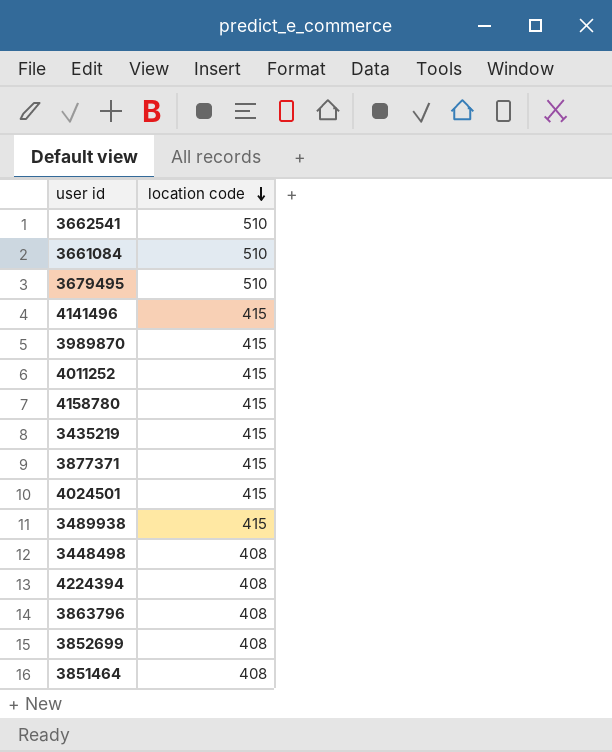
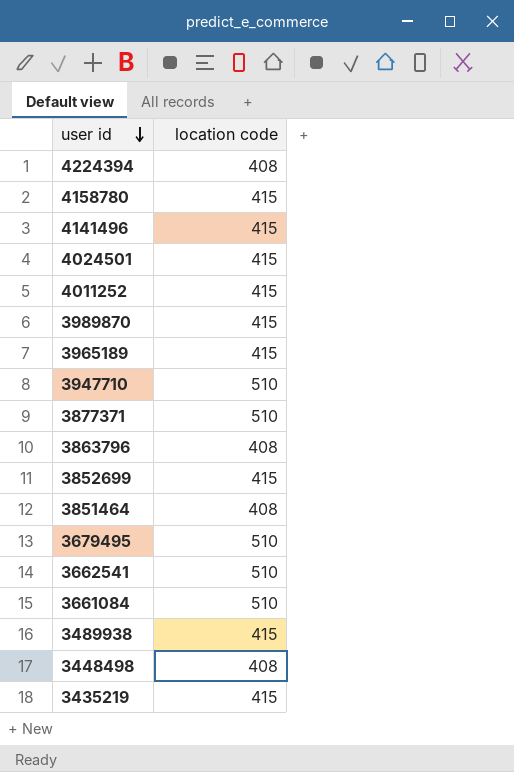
row order: location code descending -> user id descending
row 3965189: none -> 415
row 3947710: none -> 510
3877371 | location code: 415 -> 510
3852699 | location code: 408 -> 415

